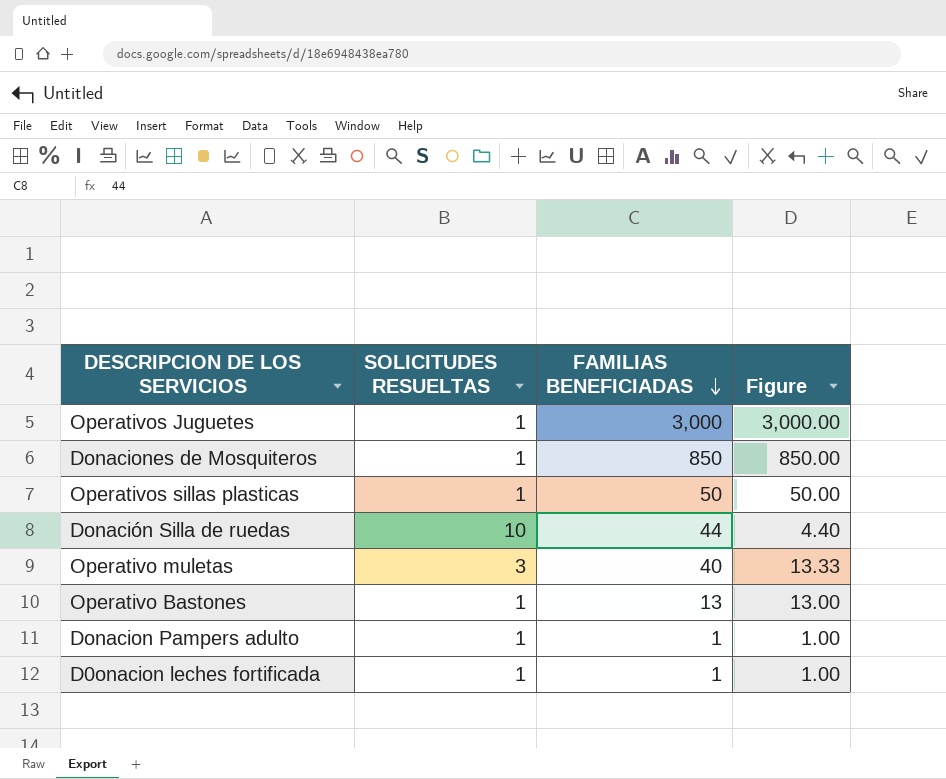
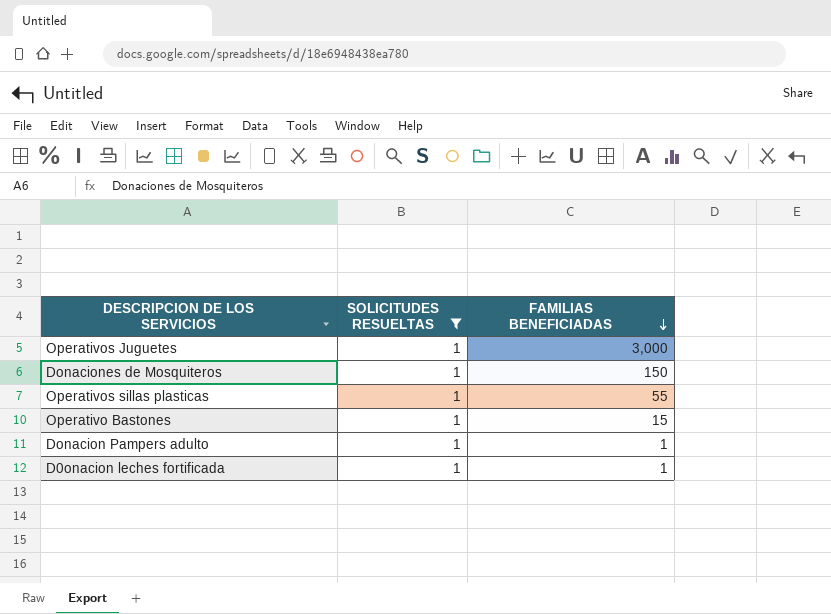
filter: none -> SOLICITUDES RESUELTAS = 1
column Figure | formula: [FAMILIAS BENEFICIADAS] / [SOLICITUDES RESUELTAS] -> none
Donaciones de Mosquiteros | FAMILIAS BENEFICIADAS: 850 -> 150
Operativos sillas plasticas | FAMILIAS BENEFICIADAS: 50 -> 55
Operativo Bastones | FAMILIAS BENEFICIADAS: 13 -> 15

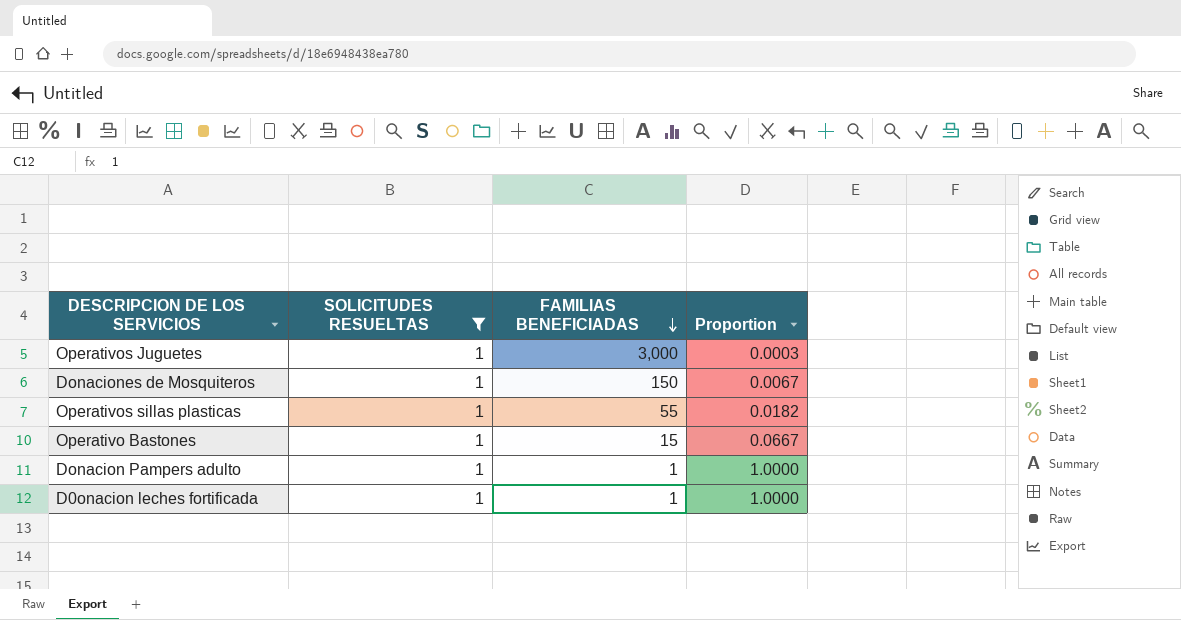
column Proportion | formula: none -> [SOLICITUDES RESUELTAS] / [FAMILIAS BENEFICIADAS]

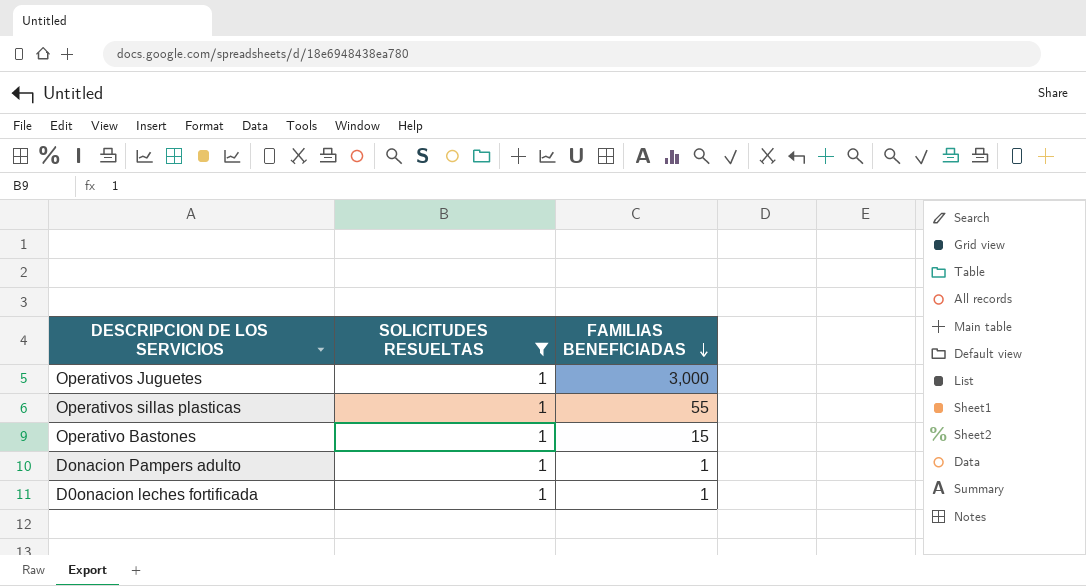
column Proportion | formula: [SOLICITUDES RESUELTAS] / [FAMILIAS BENEFICIADAS] -> none
row Donaciones de Mosquiteros: 1 | 150 | 0.0067 -> none

